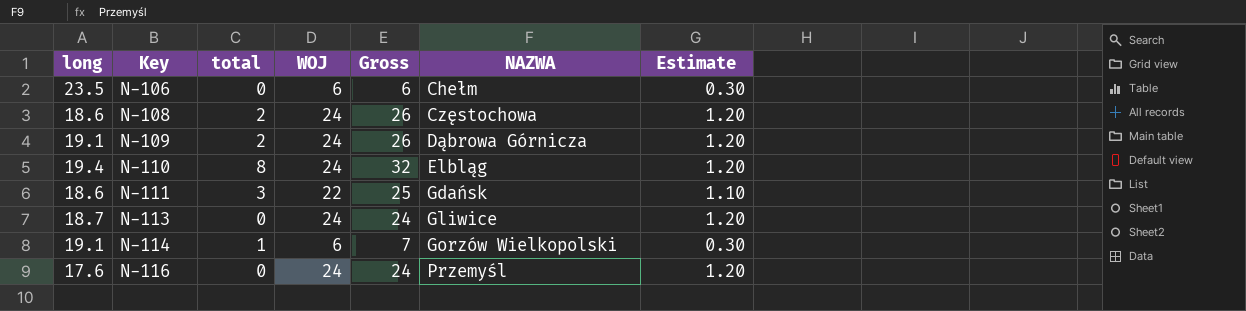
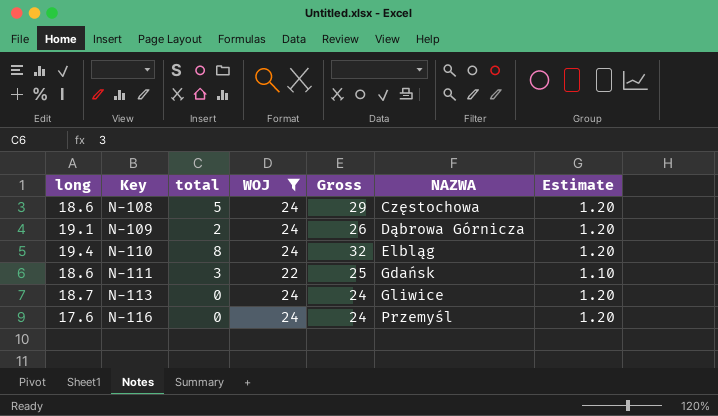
filter: none -> WOJ != 6
N-108 | total: 2 -> 5
N-108 | Gross: 26 -> 29

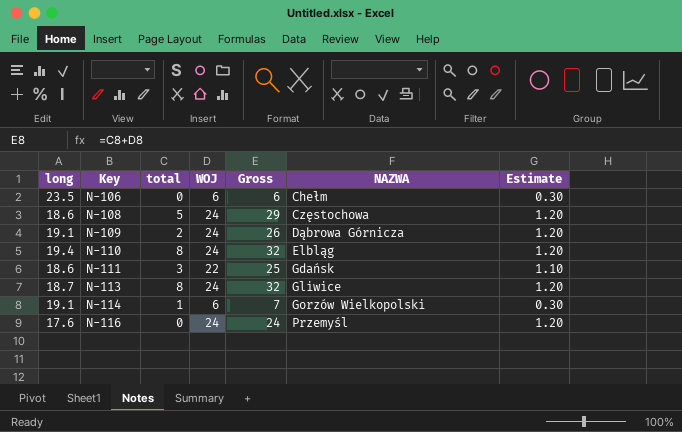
filter: WOJ != 6 -> none
N-113 | total: 0 -> 8
N-113 | Gross: 24 -> 32

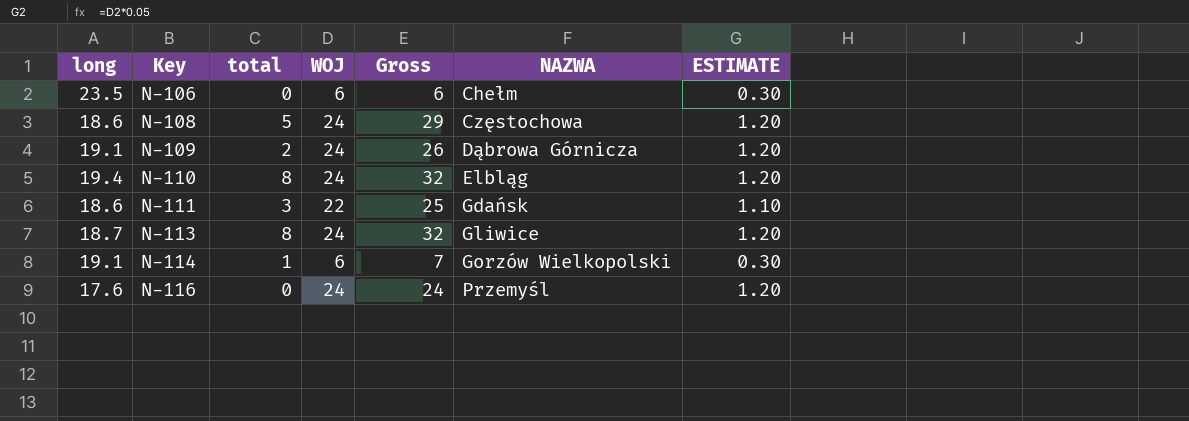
column name: Estimate -> ESTIMATE

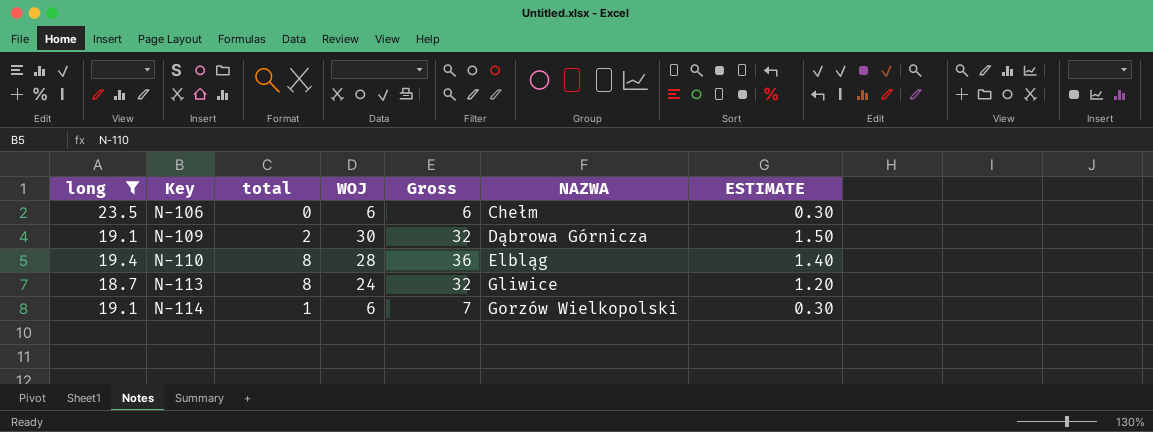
filter: none -> long >= 18.7
N-109 | WOJ: 24 -> 30
N-109 | Gross: 26 -> 32
N-109 | ESTIMATE: 1.20 -> 1.50
N-110 | WOJ: 24 -> 28
N-110 | Gross: 32 -> 36
N-110 | ESTIMATE: 1.20 -> 1.40

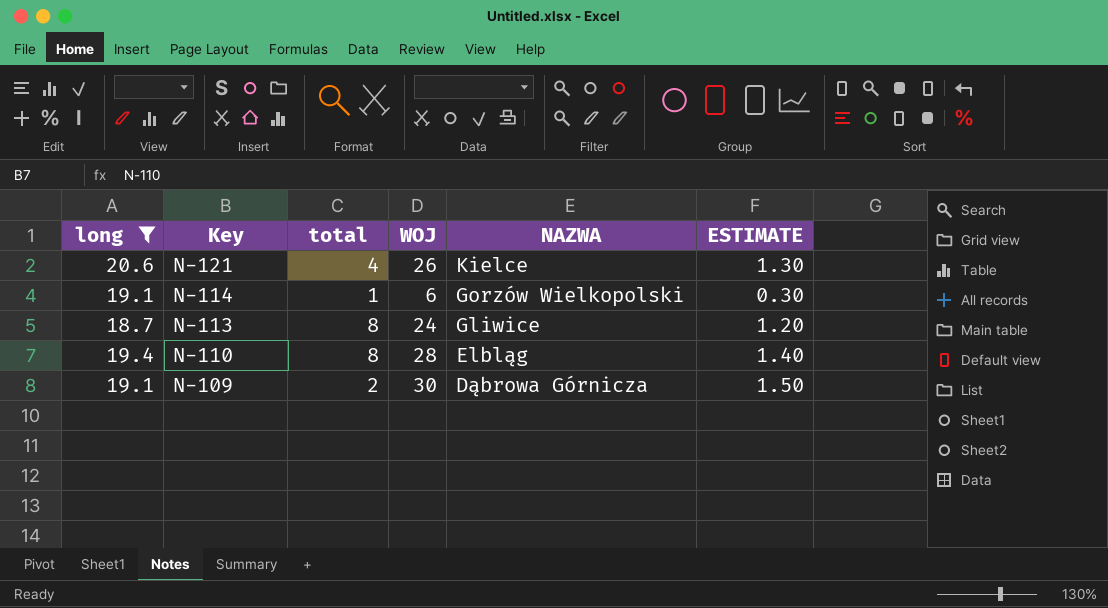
row order: Key ascending -> Key descending
column Gross | formula: [total] + [WOJ] -> none
row N-106: 23.5 | 0 | 6 | 6 | Chełm | 0.30 -> none
row N-121: none -> 20.6 | 4 | 26 | Kielce | 1.30

